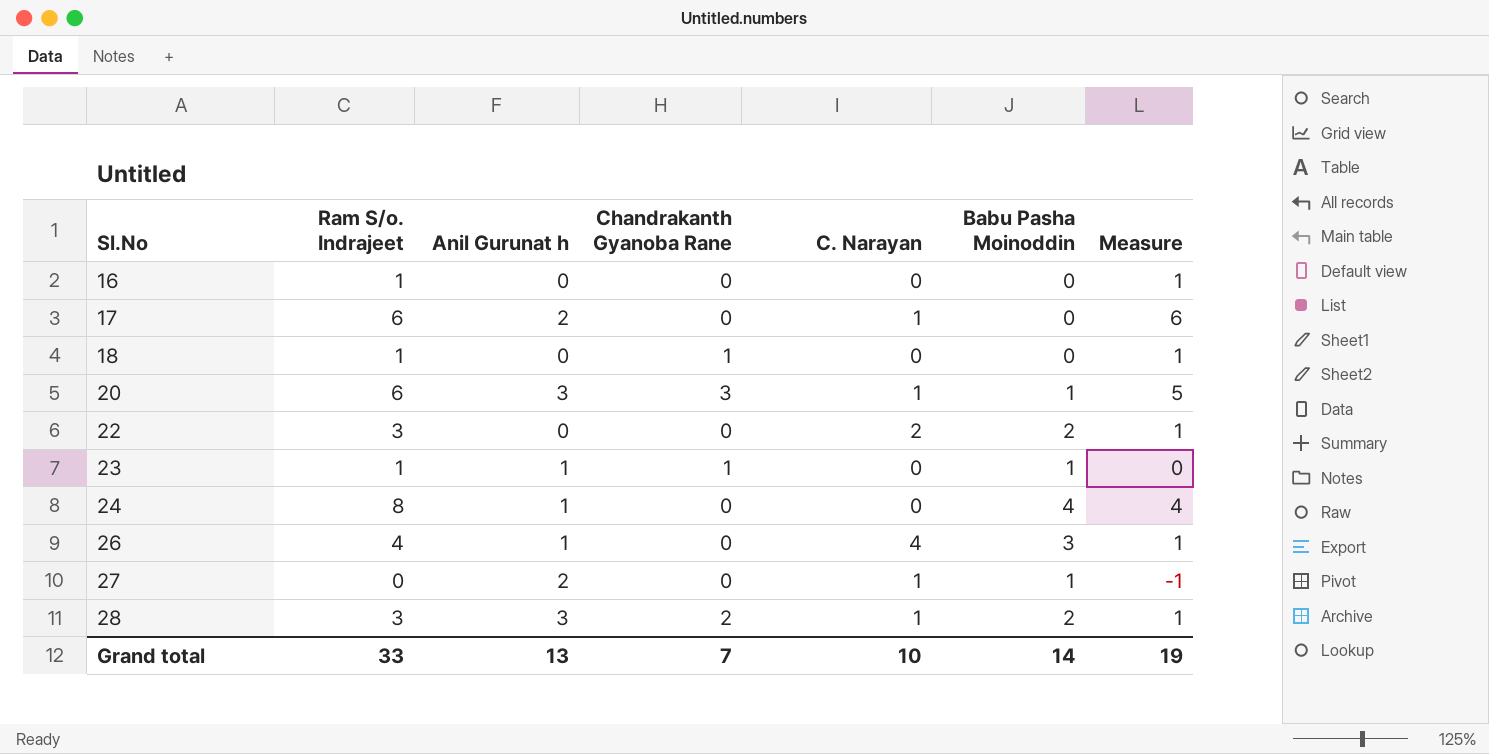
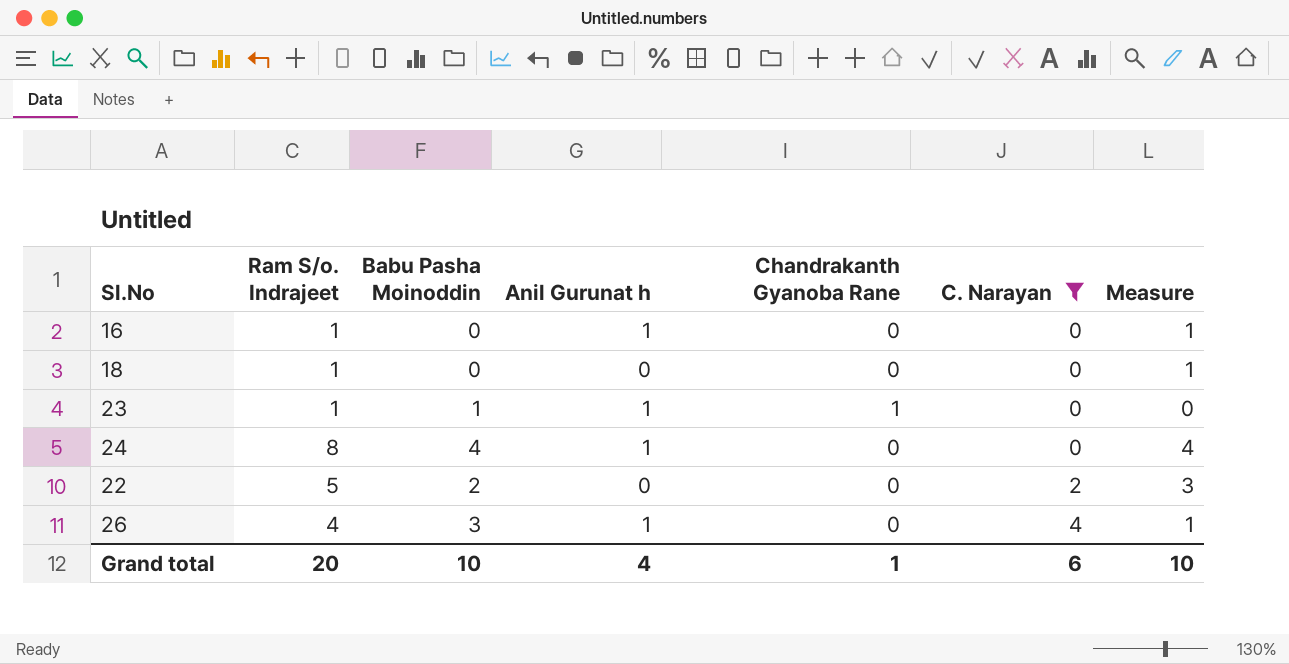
filter: none -> C. Narayan != 1
row order: Sl.No ascending -> C. Narayan ascending
column Babu Pasha Moinoddin | position: 6 -> 3
16 | Anil Gurunat h: 0 -> 1
18 | Chandrakanth Gyanoba Rane: 1 -> 0
22 | Ram S/o. Indrajeet: 3 -> 5
22 | Measure: 1 -> 3
Grand total | Ram S/o. Indrajeet: 33 -> 20
Grand total | Babu Pasha Moinoddin: 14 -> 10
Grand total | Anil Gurunat h: 13 -> 4
Grand total | Chandrakanth Gyanoba Rane: 7 -> 1
Grand total | C. Narayan: 10 -> 6
Grand total | Measure: 19 -> 10

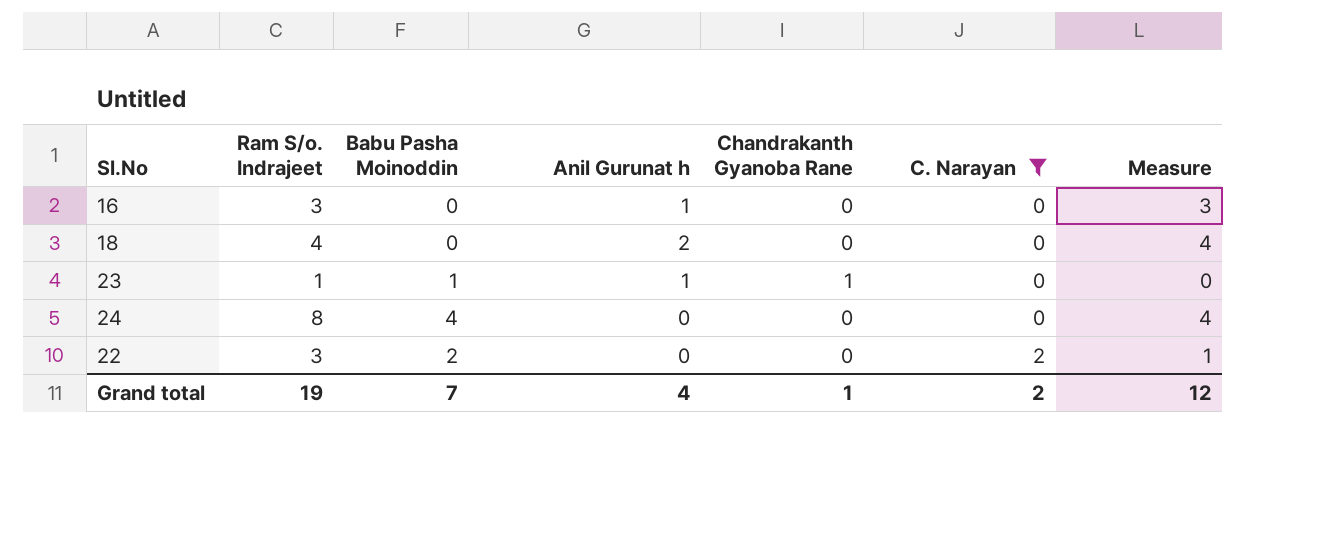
row 26: 4 | 3 | 1 | 0 | 4 | 1 -> none
16 | Ram S/o. Indrajeet: 1 -> 3
16 | Measure: 1 -> 3
18 | Ram S/o. Indrajeet: 1 -> 4
18 | Anil Gurunat h: 0 -> 2
18 | Measure: 1 -> 4
24 | Anil Gurunat h: 1 -> 0
22 | Ram S/o. Indrajeet: 5 -> 3
22 | Measure: 3 -> 1
Grand total | Ram S/o. Indrajeet: 20 -> 19
Grand total | Babu Pasha Moinoddin: 10 -> 7
Grand total | C. Narayan: 6 -> 2
Grand total | Measure: 10 -> 12

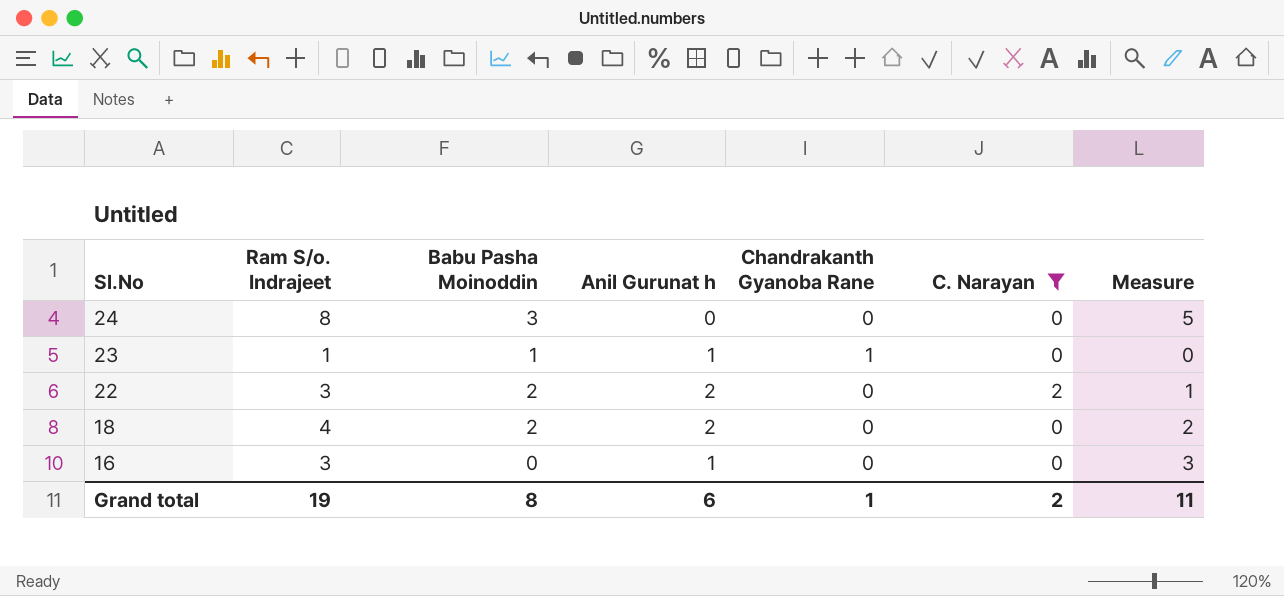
row order: C. Narayan ascending -> Sl.No descending
24 | Babu Pasha Moinoddin: 4 -> 3
24 | Measure: 4 -> 5
22 | Anil Gurunat h: 0 -> 2
18 | Babu Pasha Moinoddin: 0 -> 2
18 | Measure: 4 -> 2
Grand total | Babu Pasha Moinoddin: 7 -> 8
Grand total | Anil Gurunat h: 4 -> 6
Grand total | Measure: 12 -> 11

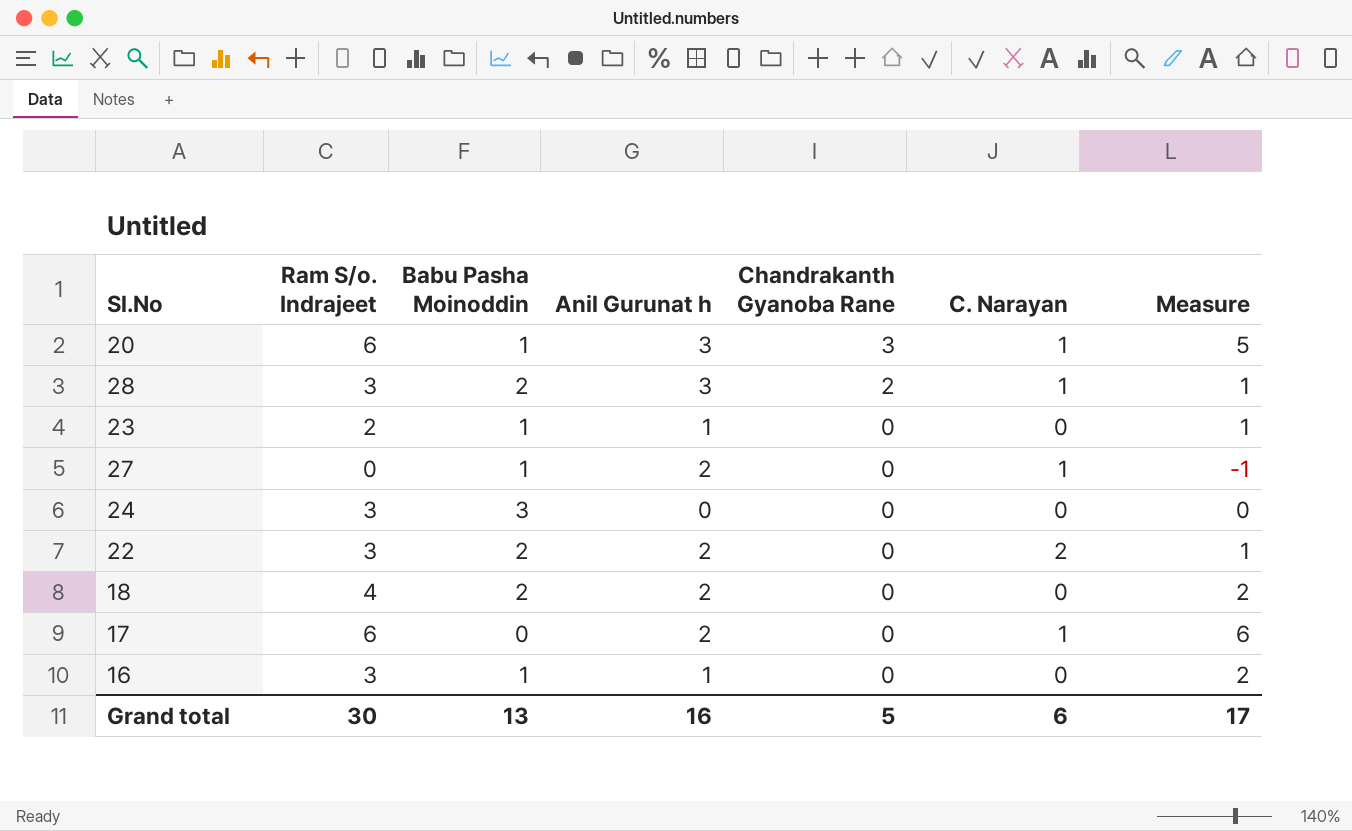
filter: C. Narayan != 1 -> none
row order: Sl.No descending -> Chandrakanth Gyanoba Rane descending
23 | Ram S/o. Indrajeet: 1 -> 2
23 | Chandrakanth Gyanoba Rane: 1 -> 0
23 | Measure: 0 -> 1
24 | Ram S/o. Indrajeet: 8 -> 3
24 | Measure: 5 -> 0
16 | Babu Pasha Moinoddin: 0 -> 1
16 | Measure: 3 -> 2
Grand total | Ram S/o. Indrajeet: 19 -> 30
Grand total | Babu Pasha Moinoddin: 8 -> 13
Grand total | Anil Gurunat h: 6 -> 16
Grand total | Chandrakanth Gyanoba Rane: 1 -> 5
Grand total | C. Narayan: 2 -> 6
Grand total | Measure: 11 -> 17

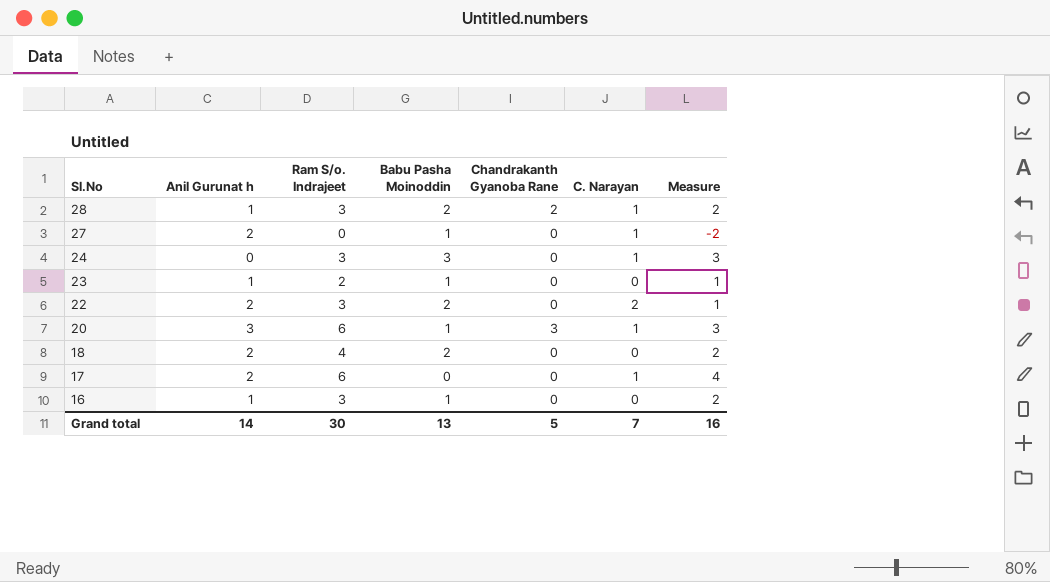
row order: Chandrakanth Gyanoba Rane descending -> Sl.No descending
column Anil Gurunat h | position: 4 -> 2
column Measure | formula: [Ram S/o. Indrajeet] - [Babu Pasha Moinoddin] -> [Ram S/o. Indrajeet] - [Anil Gurunat h]
28 | Anil Gurunat h: 3 -> 1
24 | C. Narayan: 0 -> 1
Grand total | Anil Gurunat h: 16 -> 14
Grand total | C. Narayan: 6 -> 7
Grand total | Measure: 17 -> 16

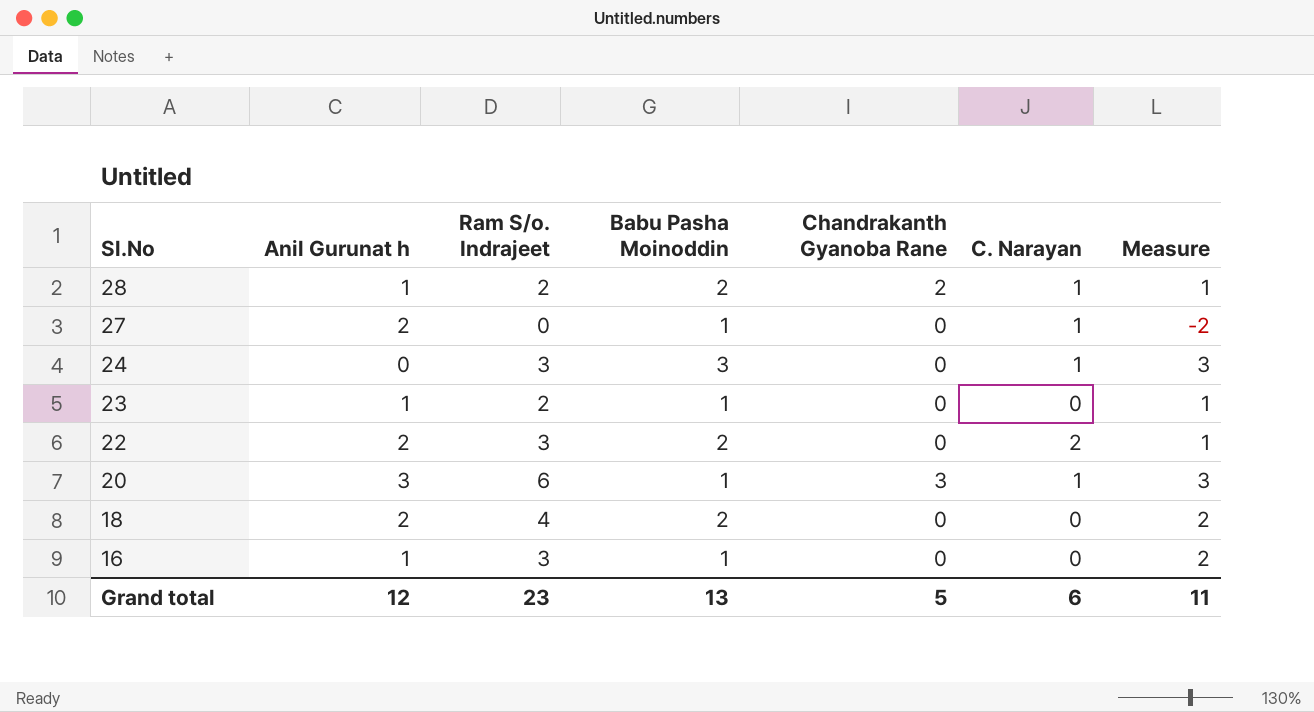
row 17: 2 | 6 | 0 | 0 | 1 | 4 -> none
28 | Ram S/o. Indrajeet: 3 -> 2
28 | Measure: 2 -> 1
Grand total | Anil Gurunat h: 14 -> 12
Grand total | Ram S/o. Indrajeet: 30 -> 23
Grand total | C. Narayan: 7 -> 6
Grand total | Measure: 16 -> 11

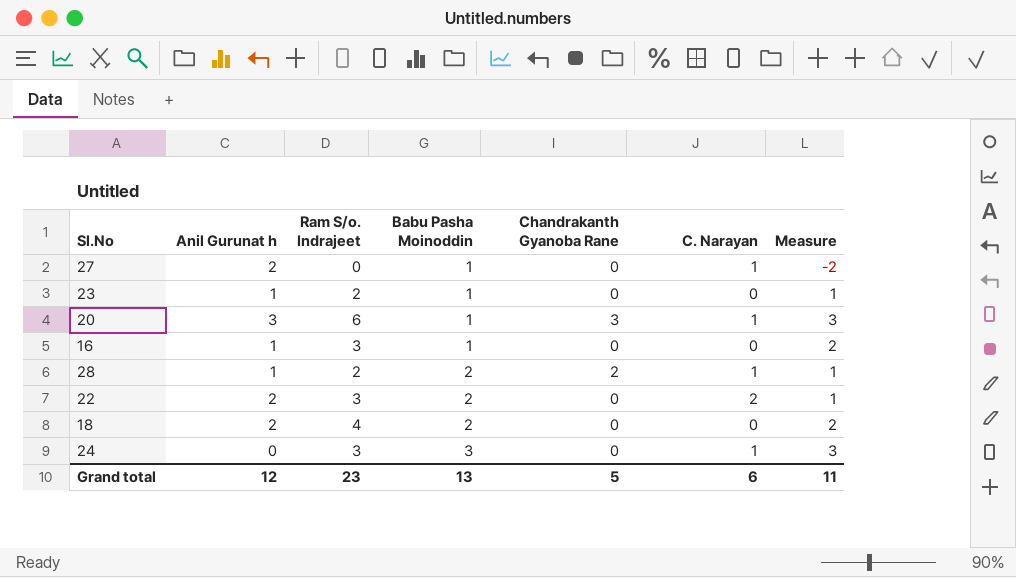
row order: Sl.No descending -> Babu Pasha Moinoddin ascending

